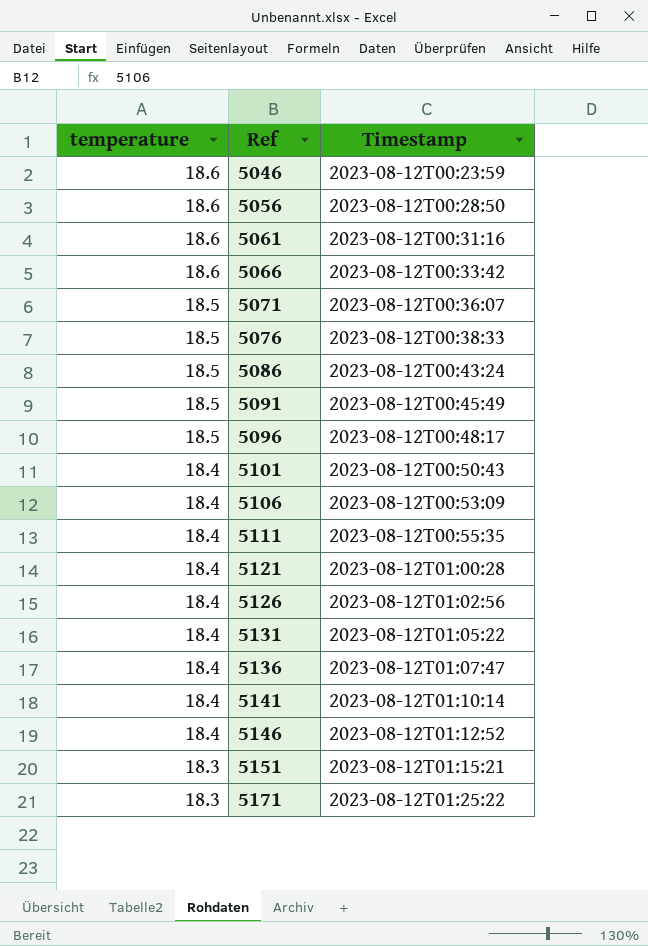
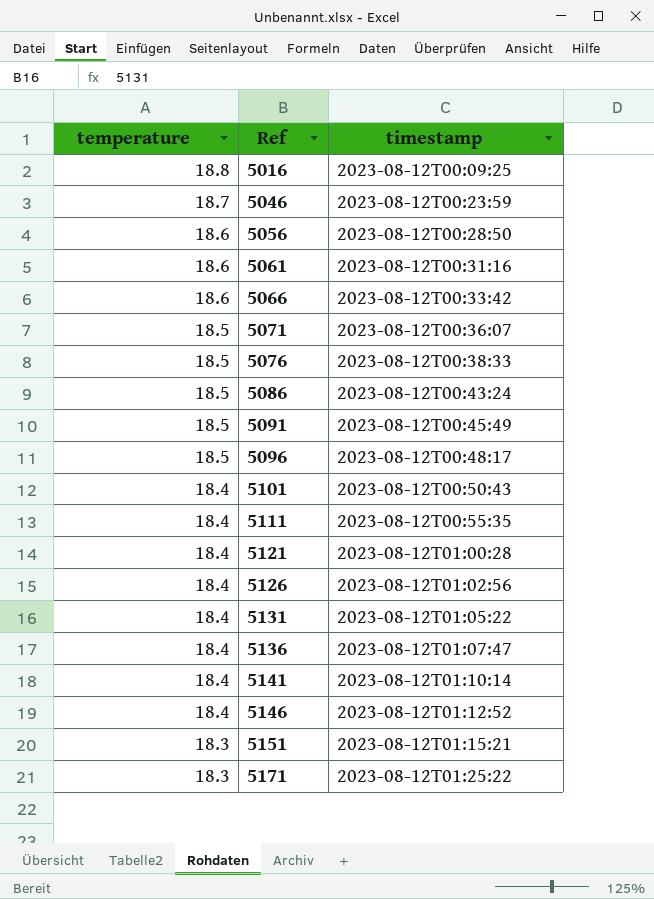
column name: Timestamp -> timestamp
row 5106: 18.4 | 2023-08-12T00:53:09 -> none
row 5016: none -> 18.8 | 2023-08-12T00:09:25
5046 | temperature: 18.6 -> 18.7

